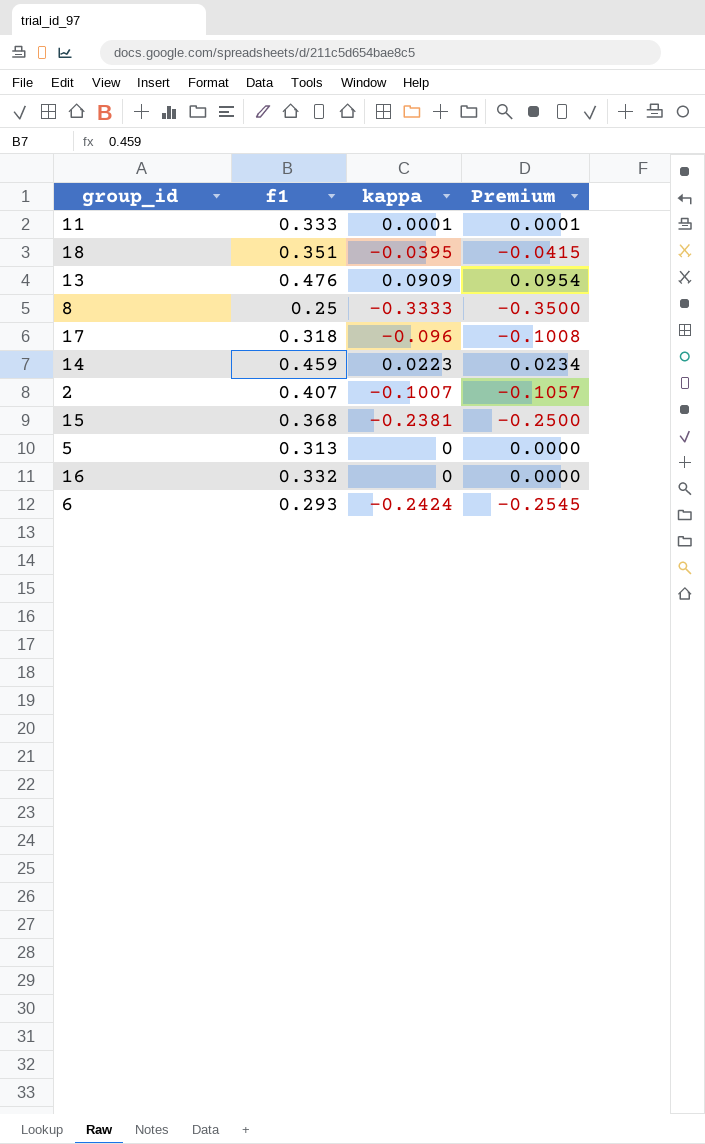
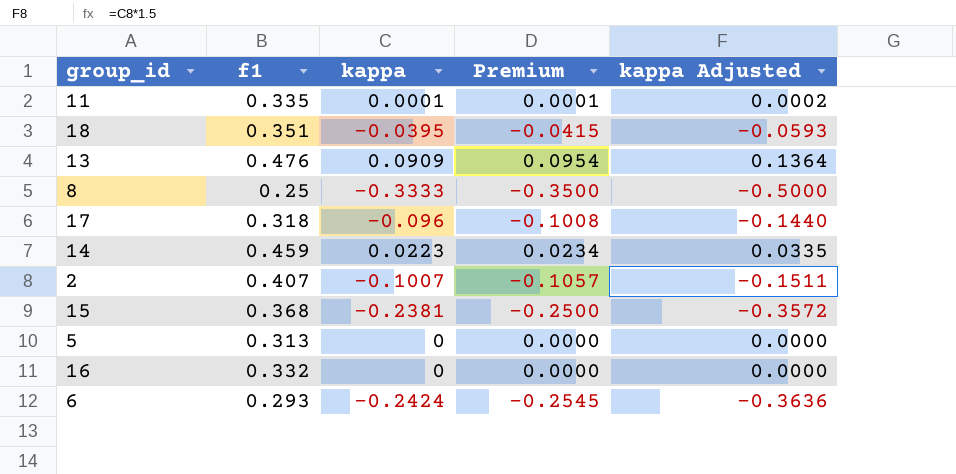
column kappa Adjusted | formula: none -> [kappa] * 1.5
11 | f1: 0.333 -> 0.335

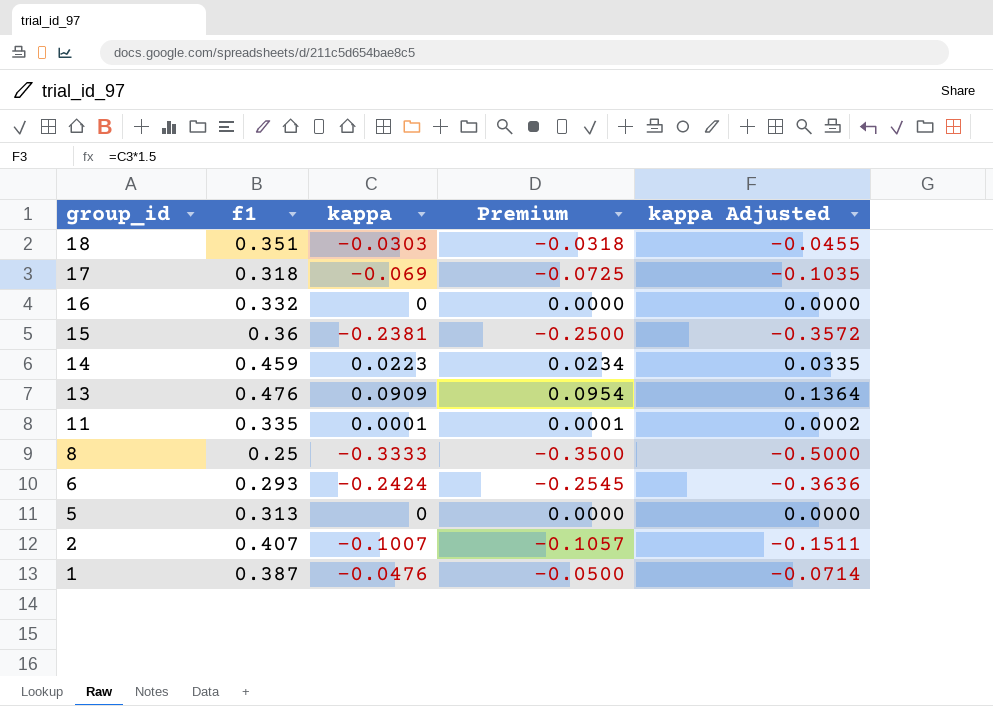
row order: none -> group_id descending
18 | kappa: -0.0395 -> -0.0303
18 | Premium: -0.0415 -> -0.0318
18 | kappa Adjusted: -0.0593 -> -0.0455
17 | kappa: -0.096 -> -0.069
17 | Premium: -0.1008 -> -0.0725
17 | kappa Adjusted: -0.1440 -> -0.1035
15 | f1: 0.368 -> 0.36
row 1: none -> 0.387 | -0.0476 | -0.0500 | -0.0714

